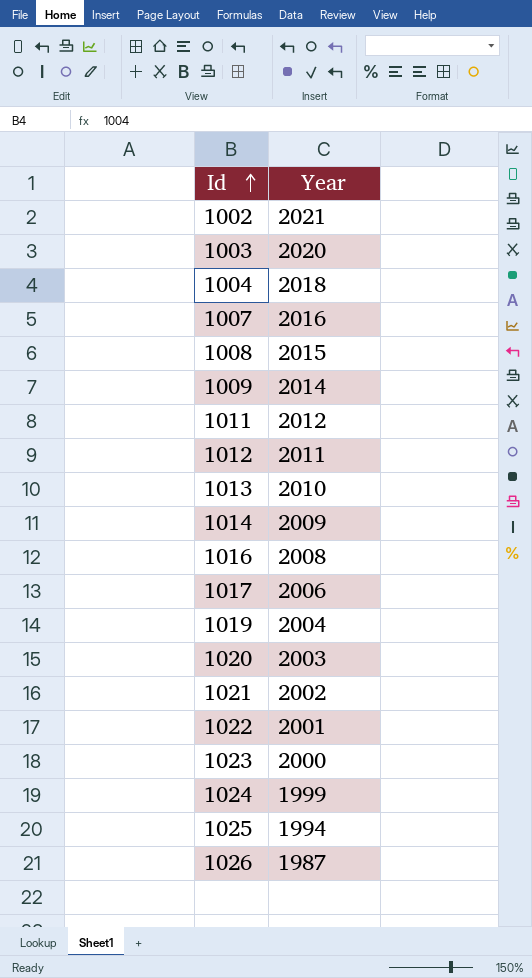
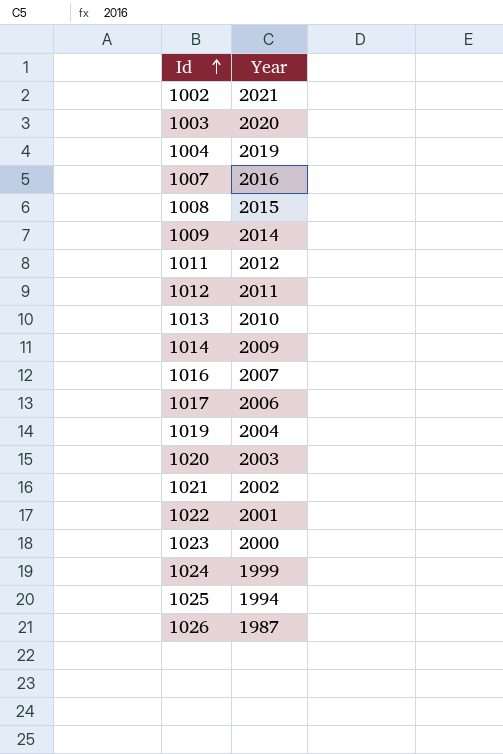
1004 | Year: 2018 -> 2019
1016 | Year: 2008 -> 2007

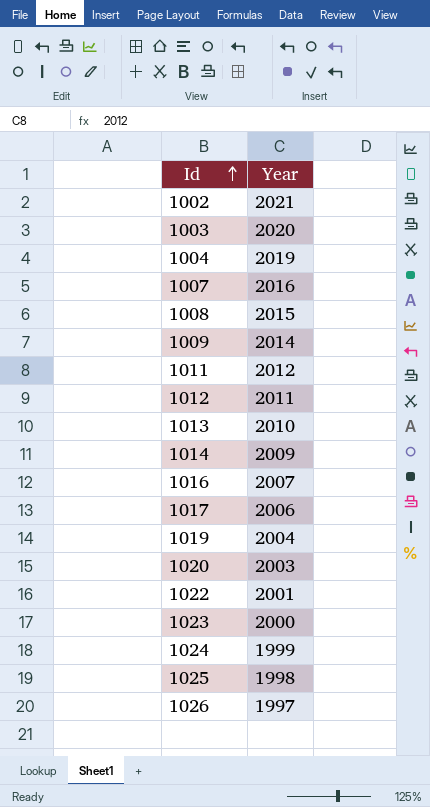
row 1021: 2002 -> none
1025 | Year: 1994 -> 1998
1026 | Year: 1987 -> 1997

